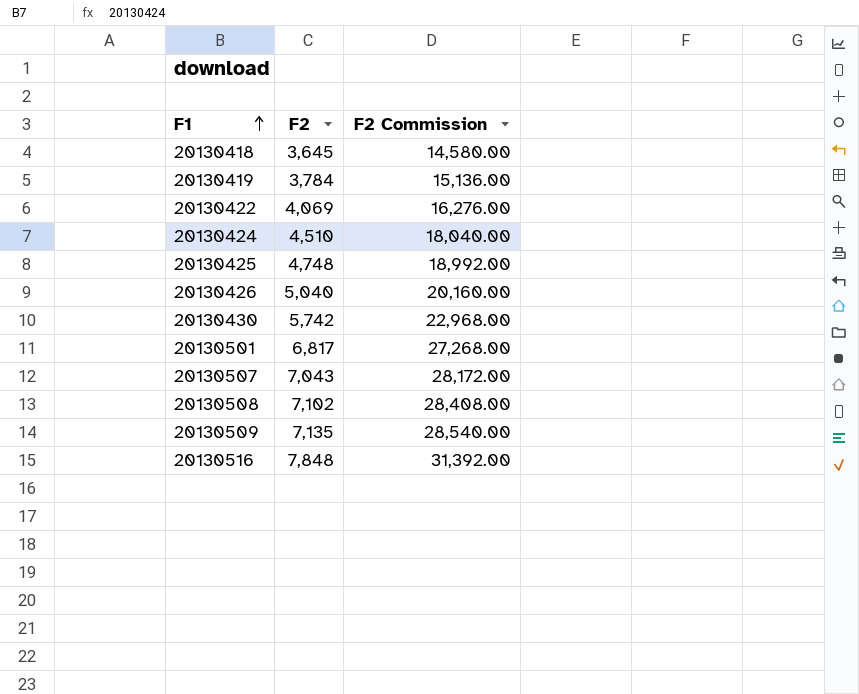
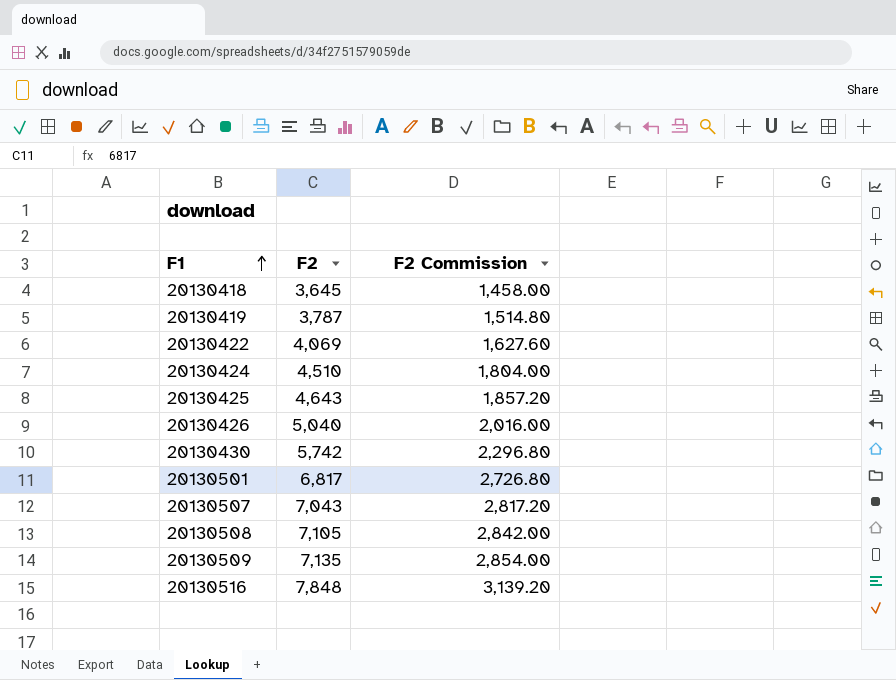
column F2 Commission | formula: [F2] * 4 -> [F2] * 0.4
20130419 | F2: 3,784 -> 3,787
20130425 | F2: 4,748 -> 4,643
20130508 | F2: 7,102 -> 7,105

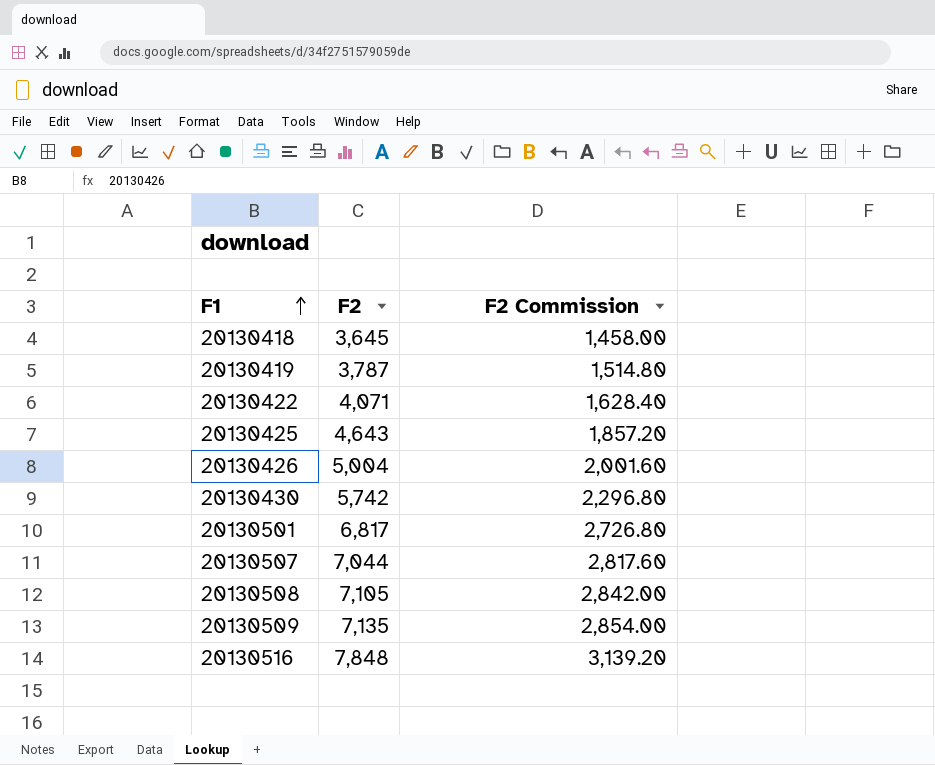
row 20130424: 4,510 | 1,804.00 -> none
20130422 | F2: 4,069 -> 4,071
20130422 | F2 Commission: 1,627.60 -> 1,628.40
20130426 | F2: 5,040 -> 5,004
20130426 | F2 Commission: 2,016.00 -> 2,001.60
20130507 | F2: 7,043 -> 7,044
20130507 | F2 Commission: 2,817.20 -> 2,817.60

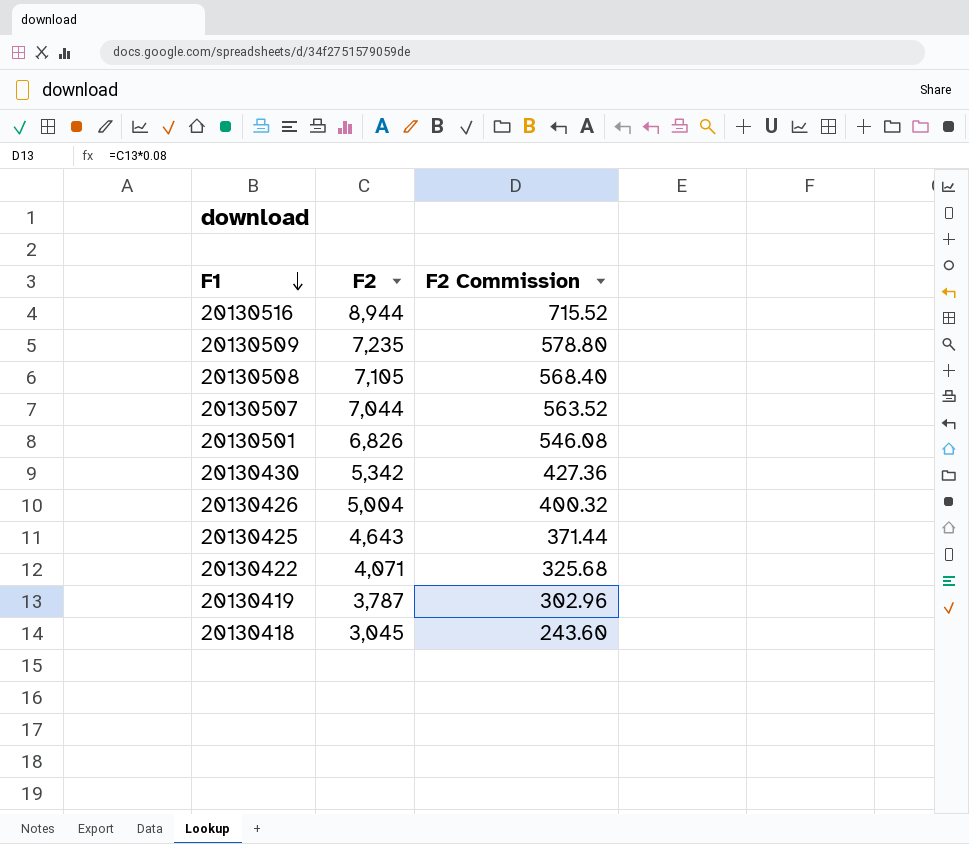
row order: F1 ascending -> F1 descending
column F2 Commission | formula: [F2] * 0.4 -> [F2] * 0.08
20130516 | F2: 7,848 -> 8,944
20130509 | F2: 7,135 -> 7,235
20130501 | F2: 6,817 -> 6,826
20130430 | F2: 5,742 -> 5,342
20130418 | F2: 3,645 -> 3,045

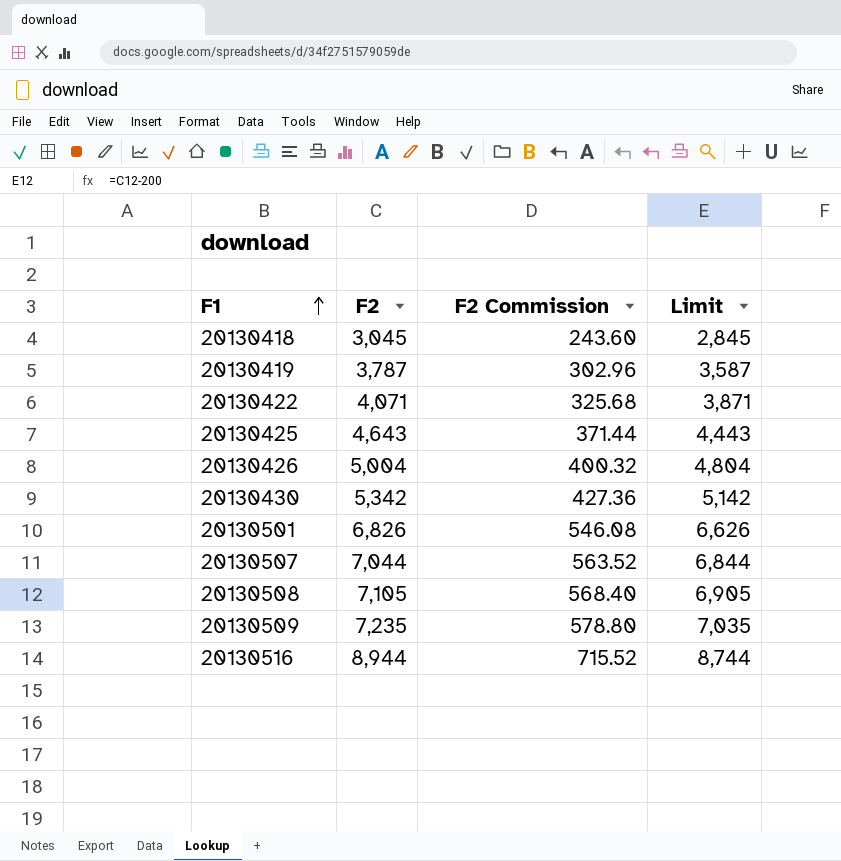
row order: F1 descending -> F1 ascending
column Limit | formula: none -> [F2] - 200

